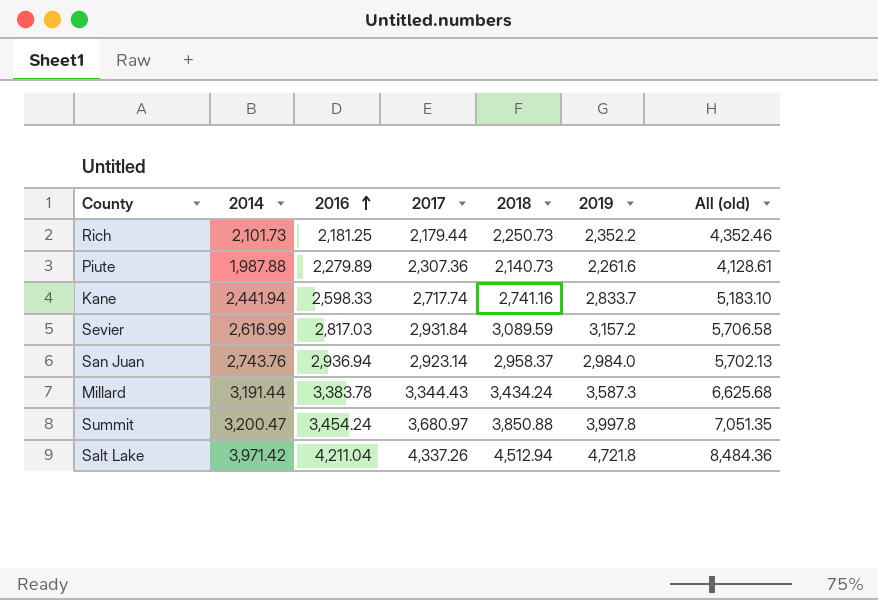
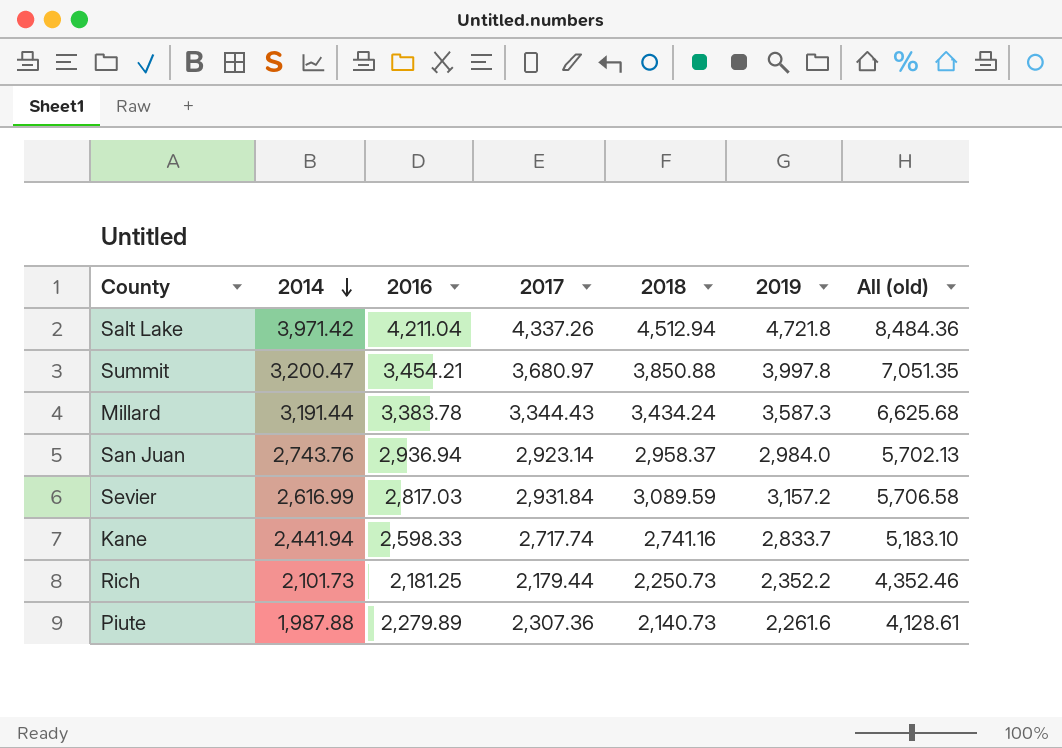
row order: 2016 ascending -> 2014 descending
Summit | 2016: 3,454.24 -> 3,454.21

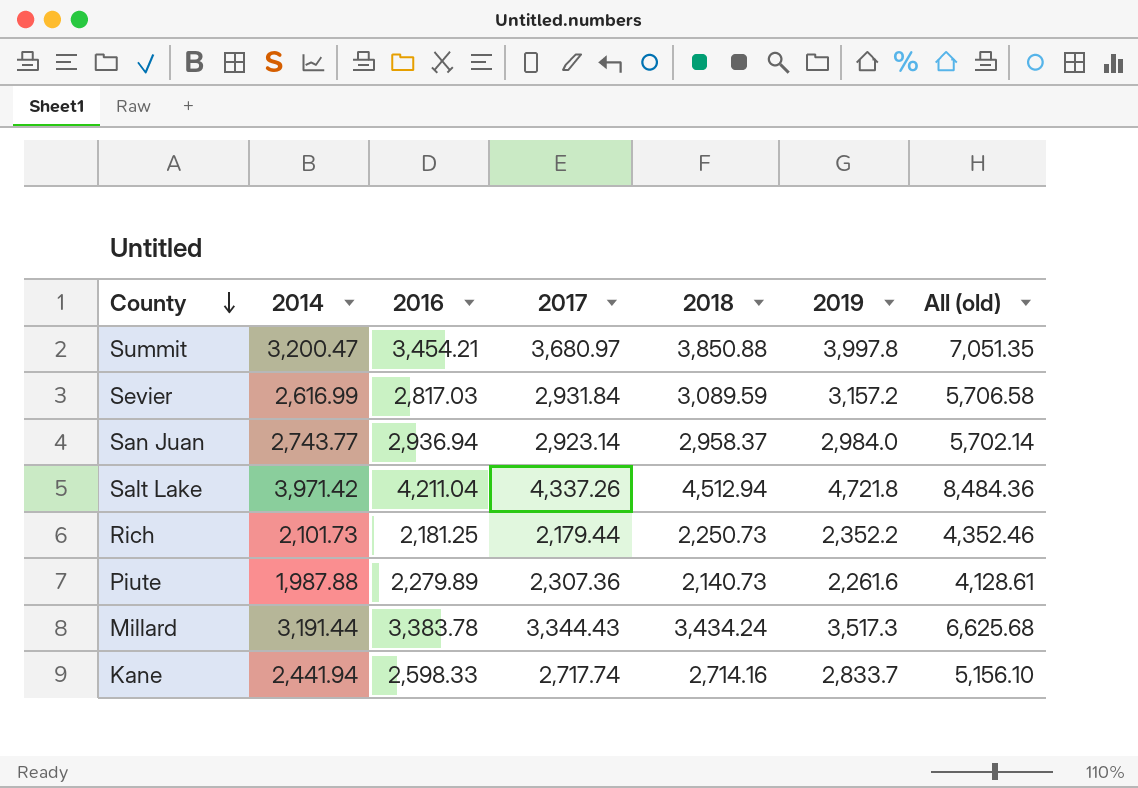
row order: 2014 descending -> County descending
San Juan | 2014: 2,743.76 -> 2,743.77
San Juan | All (old): 5,702.13 -> 5,702.14
Millard | 2019: 3,587.3 -> 3,517.3
Kane | 2018: 2,741.16 -> 2,714.16
Kane | All (old): 5,183.10 -> 5,156.10

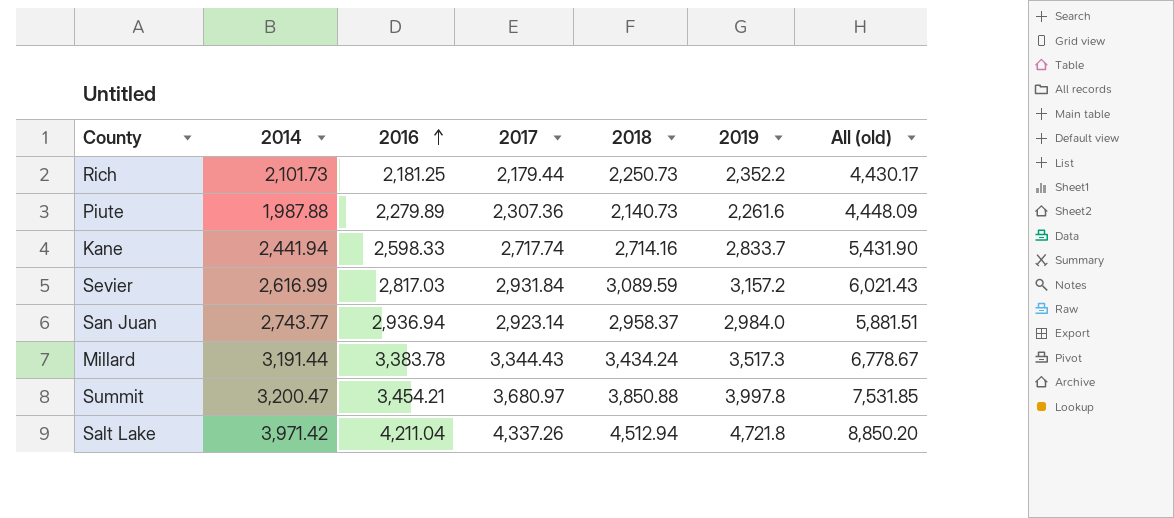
row order: County descending -> 2016 ascending
column All (old) | formula: [2014] + [2018] -> [2017] + [2018]

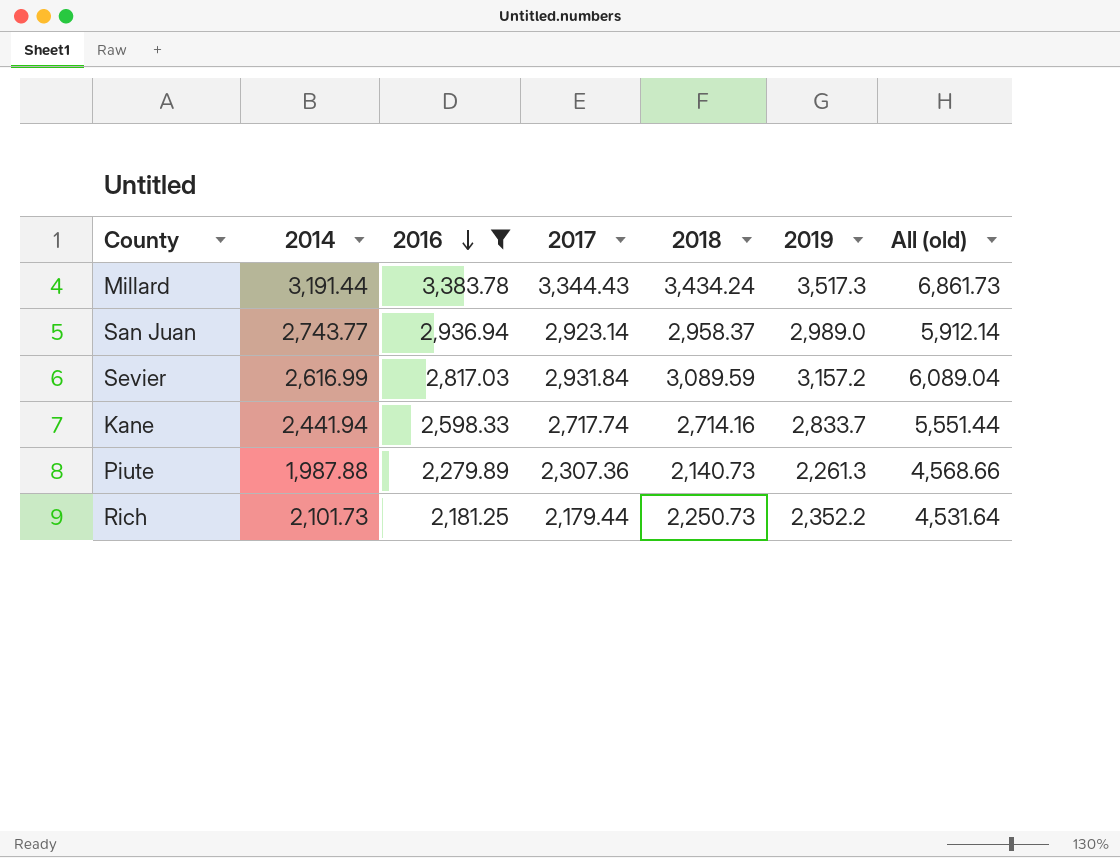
filter: none -> 2016 <= 3,383.78
row order: 2016 ascending -> 2016 descending
column All (old) | formula: [2017] + [2018] -> [2017] + [2019]
San Juan | 2019: 2,984.0 -> 2,989.0
Piute | 2019: 2,261.6 -> 2,261.3

